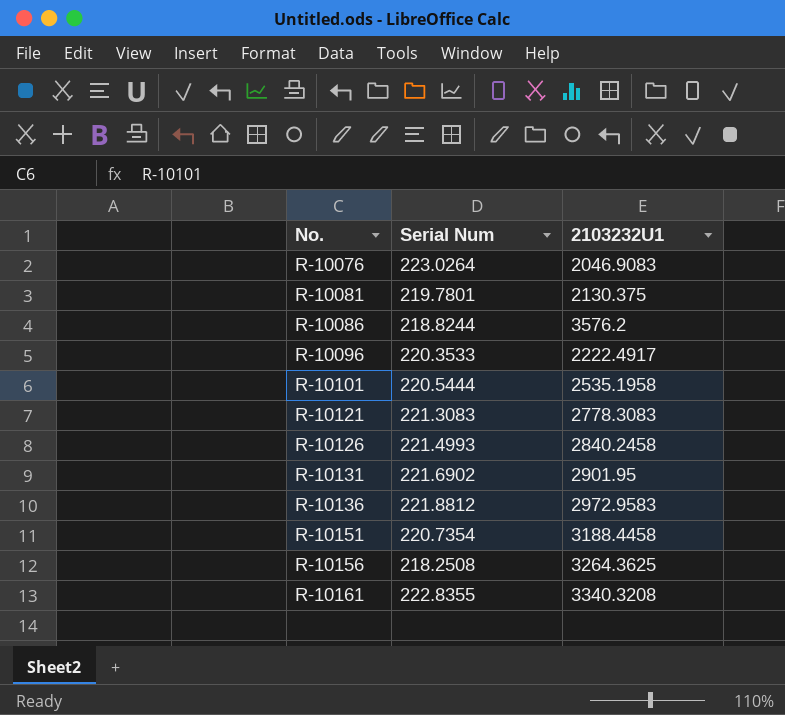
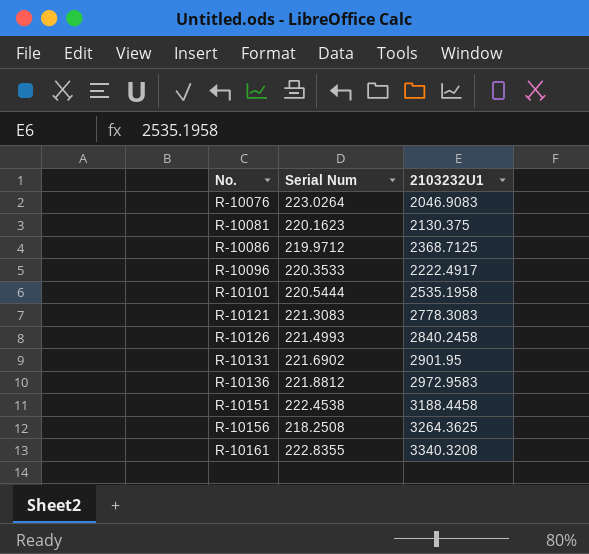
R-10081 | Serial Num: 219.7801 -> 220.1623
R-10086 | Serial Num: 218.8244 -> 219.9712
R-10086 | 2103232U1: 3576.2 -> 2368.7125
R-10151 | Serial Num: 220.7354 -> 222.4538

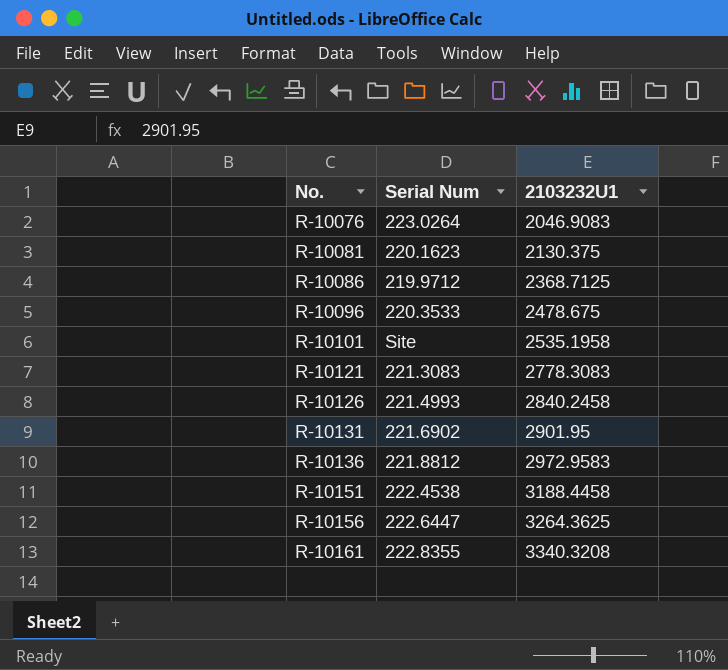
R-10096 | 2103232U1: 2222.4917 -> 2478.675
R-10101 | Serial Num: 220.5444 -> Site
R-10156 | Serial Num: 218.2508 -> 222.6447

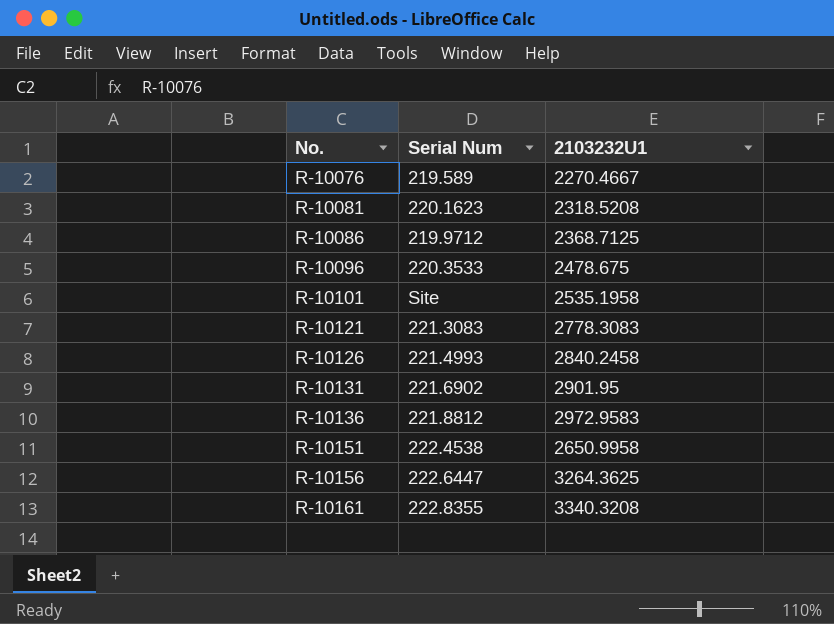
R-10076 | Serial Num: 223.0264 -> 219.589
R-10076 | 2103232U1: 2046.9083 -> 2270.4667
R-10081 | 2103232U1: 2130.375 -> 2318.5208
R-10151 | 2103232U1: 3188.4458 -> 2650.9958

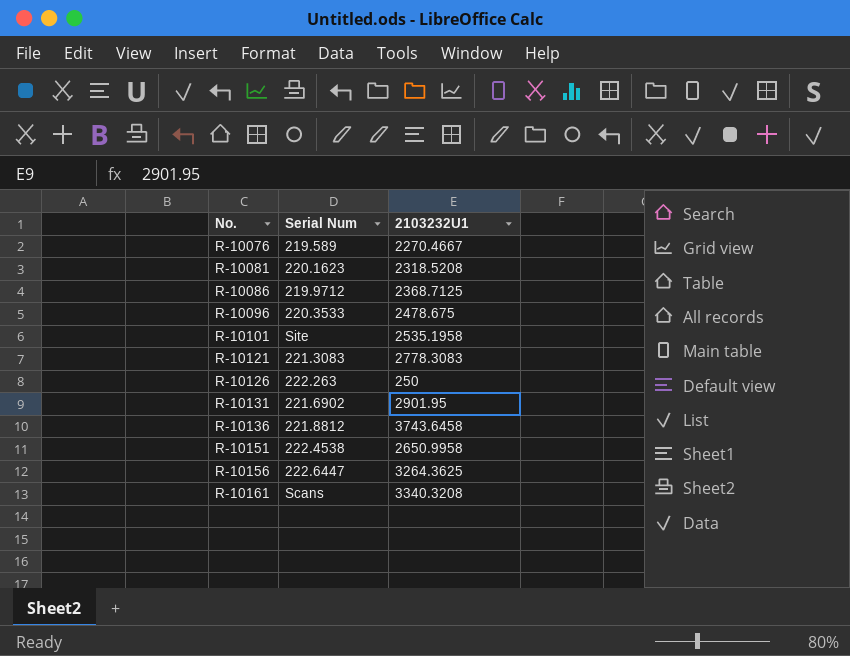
R-10126 | Serial Num: 221.4993 -> 222.263
R-10126 | 2103232U1: 2840.2458 -> 250
R-10136 | 2103232U1: 2972.9583 -> 3743.6458
R-10161 | Serial Num: 222.8355 -> Scans

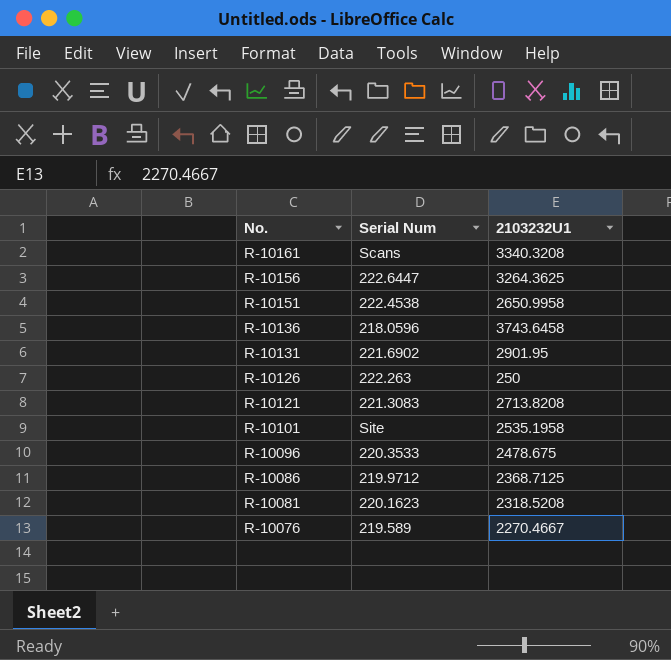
row order: No. ascending -> No. descending
R-10136 | Serial Num: 221.8812 -> 218.0596
R-10121 | 2103232U1: 2778.3083 -> 2713.8208

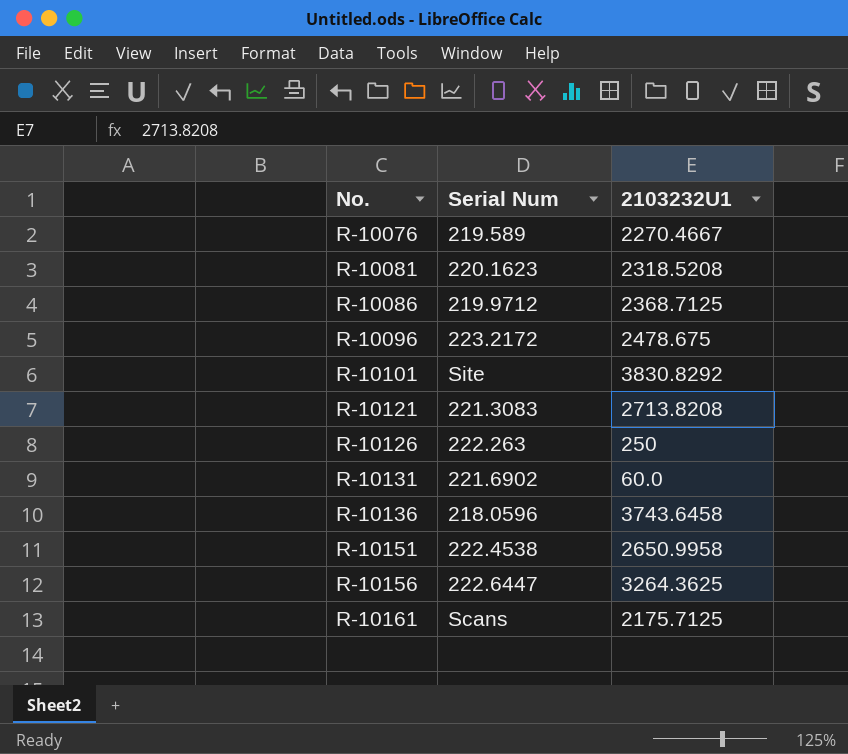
row order: No. descending -> No. ascending
R-10096 | Serial Num: 220.3533 -> 223.2172
R-10101 | 2103232U1: 2535.1958 -> 3830.8292
R-10131 | 2103232U1: 2901.95 -> 60.0
R-10161 | 2103232U1: 3340.3208 -> 2175.7125

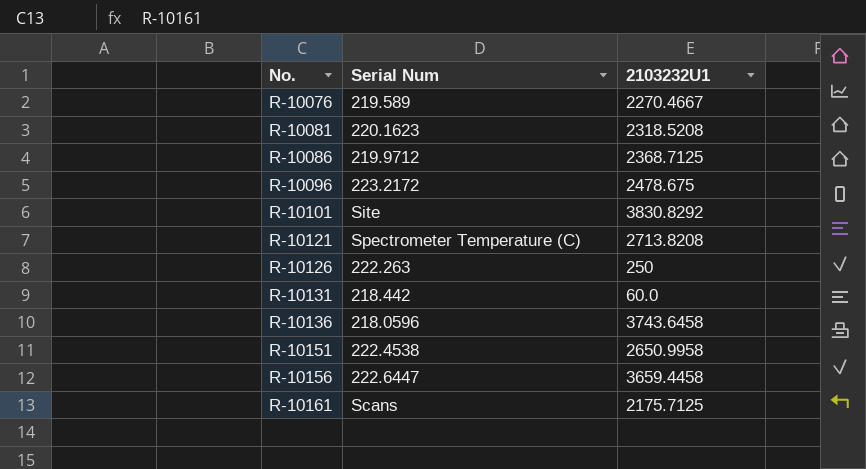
R-10121 | Serial Num: 221.3083 -> Spectrometer Temperature (C)
R-10131 | Serial Num: 221.6902 -> 218.442
R-10156 | 2103232U1: 3264.3625 -> 3659.4458

